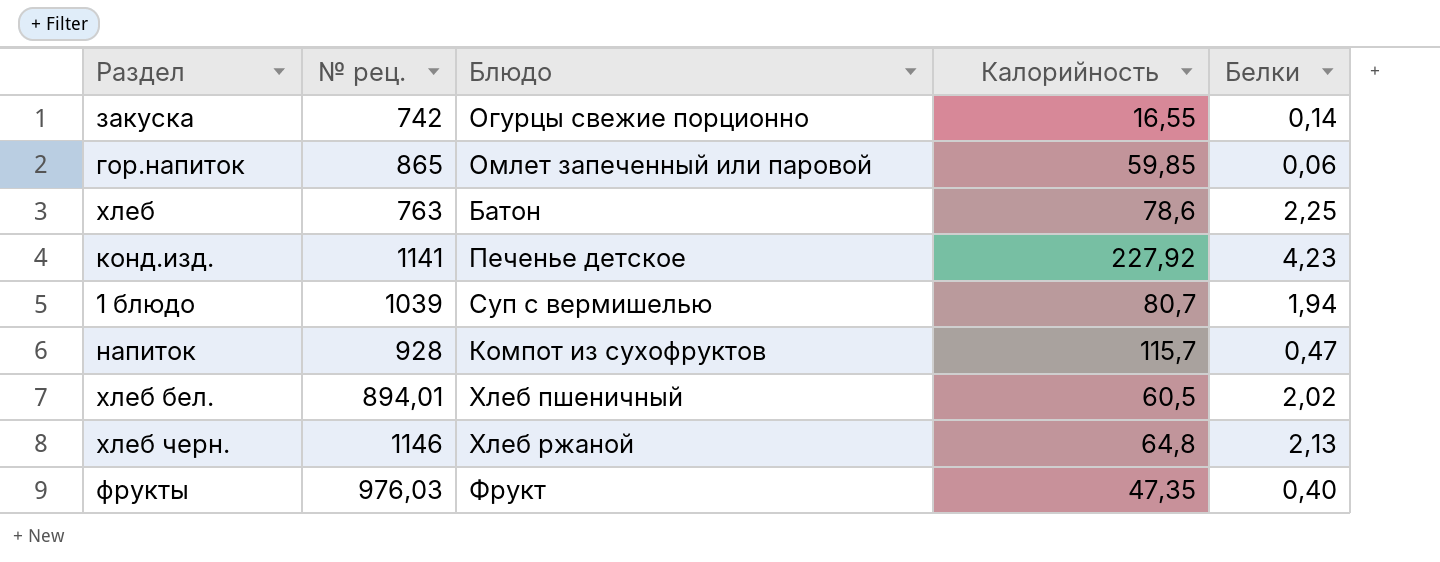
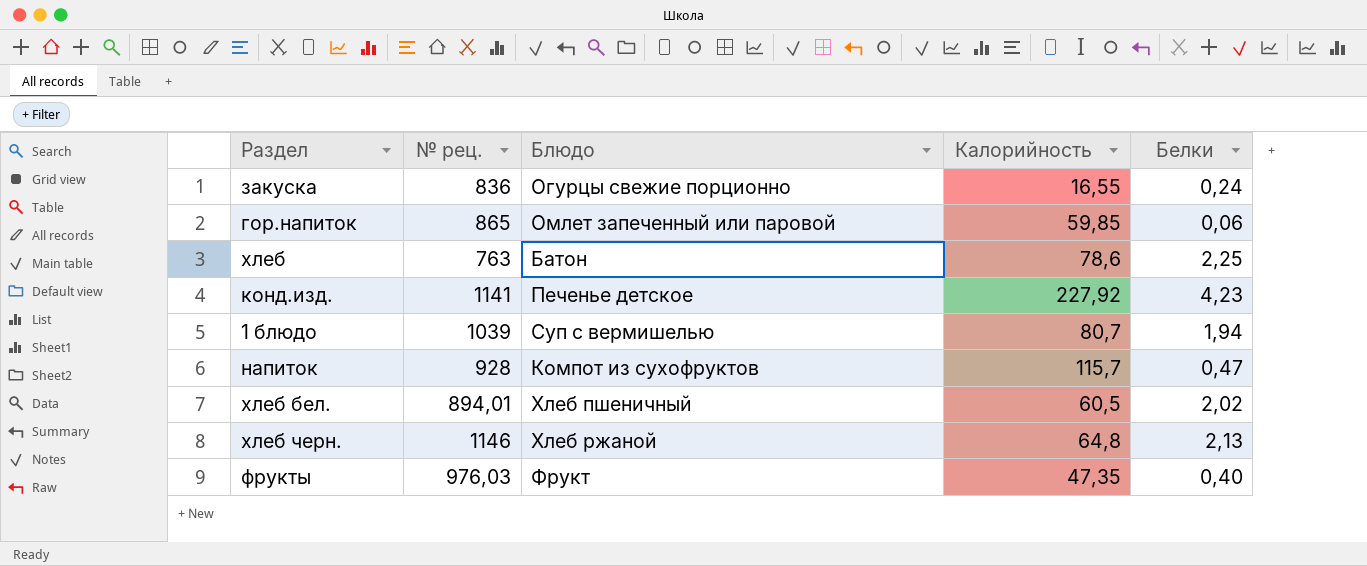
закуска | № рец.: 742 -> 836
закуска | Белки: 0,14 -> 0,24

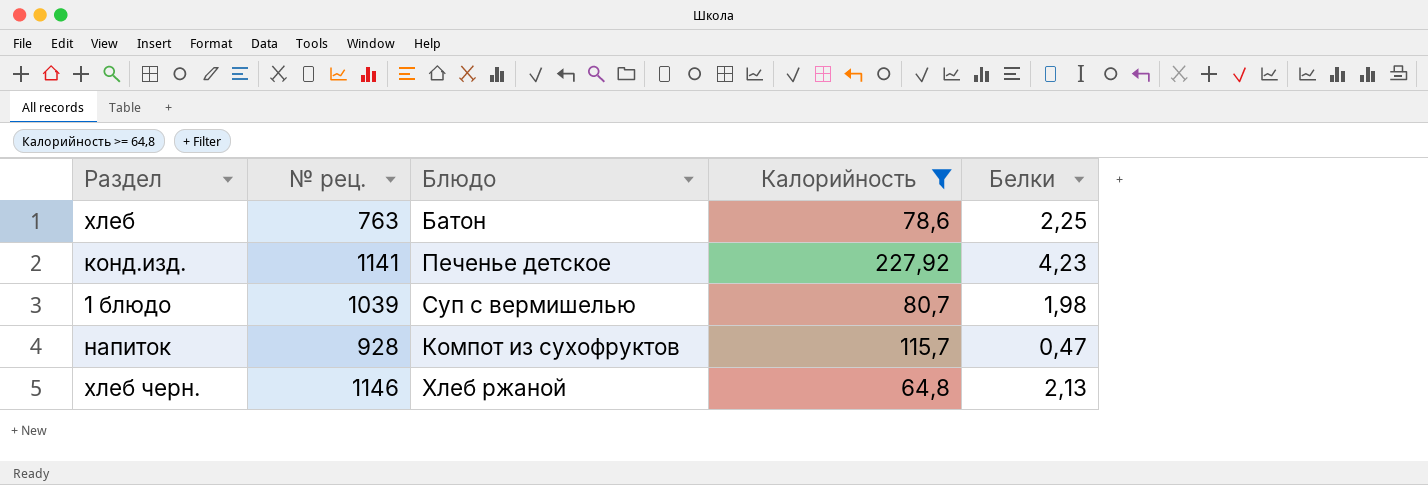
filter: none -> Калорийность >= 64,8
1 блюдо | Белки: 1,94 -> 1,98

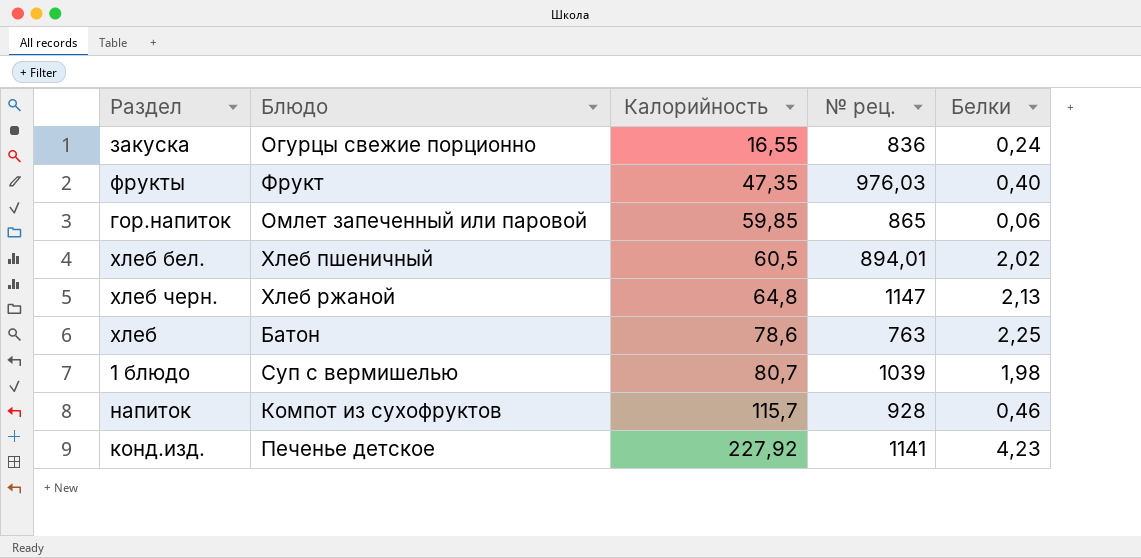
filter: Калорийность >= 64,8 -> none
row order: none -> Калорийность ascending
column № рец. | position: 2 -> 4
хлеб черн. | № рец.: 1146 -> 1147
напиток | Белки: 0,47 -> 0,46

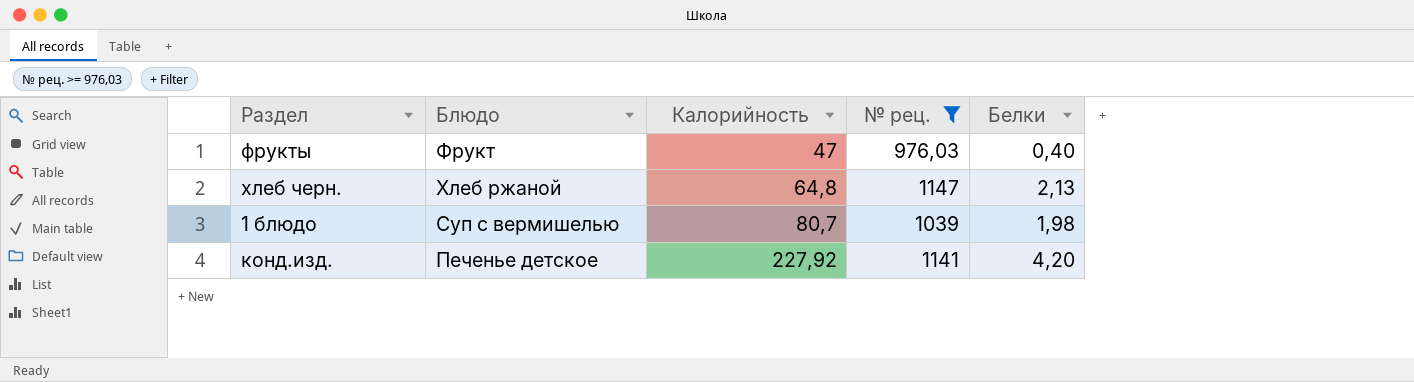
filter: none -> № рец. >= 976,03
фрукты | Калорийность: 47,35 -> 47
конд.изд. | Белки: 4,23 -> 4,20

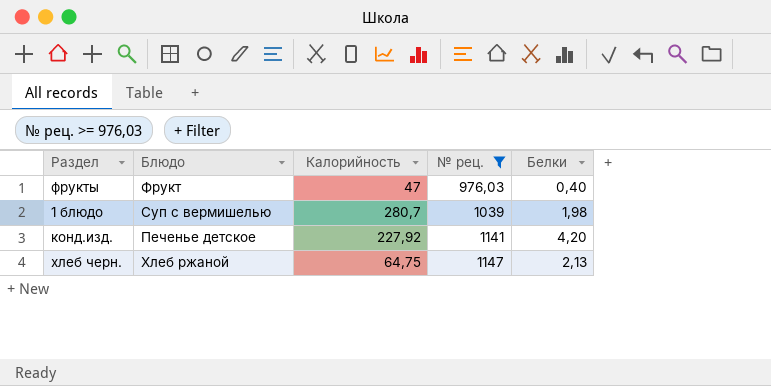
row order: Калорийность ascending -> № рец. ascending
1 блюдо | Калорийность: 80,7 -> 280,7
хлеб черн. | Калорийность: 64,8 -> 64,75

